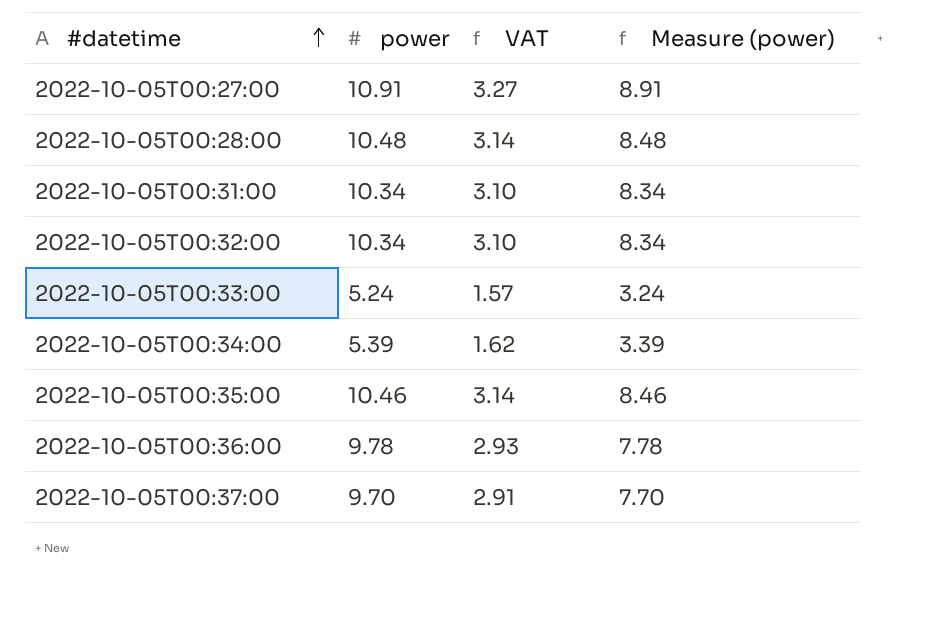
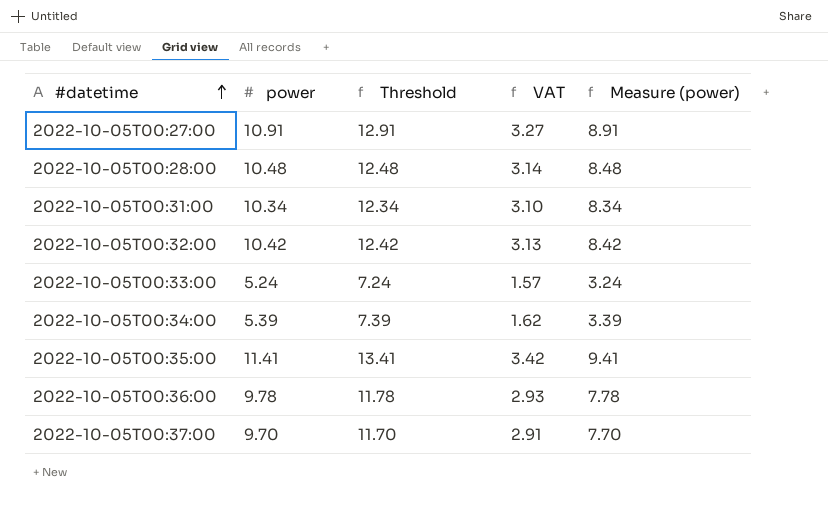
column Threshold | formula: none -> [power] + 2
2022-10-05T00:32:00 | power: 10.34 -> 10.42
2022-10-05T00:32:00 | VAT: 3.10 -> 3.13
2022-10-05T00:32:00 | Measure (power): 8.34 -> 8.42
2022-10-05T00:35:00 | power: 10.46 -> 11.41
2022-10-05T00:35:00 | VAT: 3.14 -> 3.42
2022-10-05T00:35:00 | Measure (power): 8.46 -> 9.41

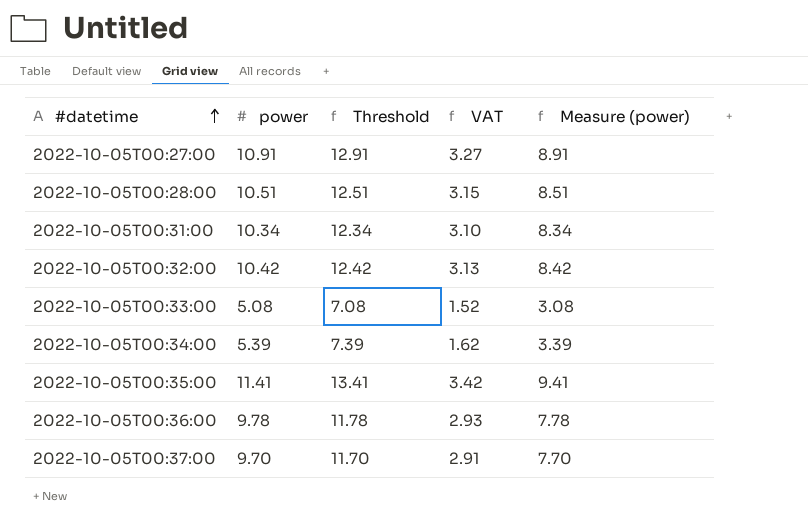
2022-10-05T00:28:00 | power: 10.48 -> 10.51
2022-10-05T00:28:00 | Threshold: 12.48 -> 12.51
2022-10-05T00:28:00 | VAT: 3.14 -> 3.15
2022-10-05T00:28:00 | Measure (power): 8.48 -> 8.51
2022-10-05T00:33:00 | power: 5.24 -> 5.08
2022-10-05T00:33:00 | Threshold: 7.24 -> 7.08
2022-10-05T00:33:00 | VAT: 1.57 -> 1.52
2022-10-05T00:33:00 | Measure (power): 3.24 -> 3.08

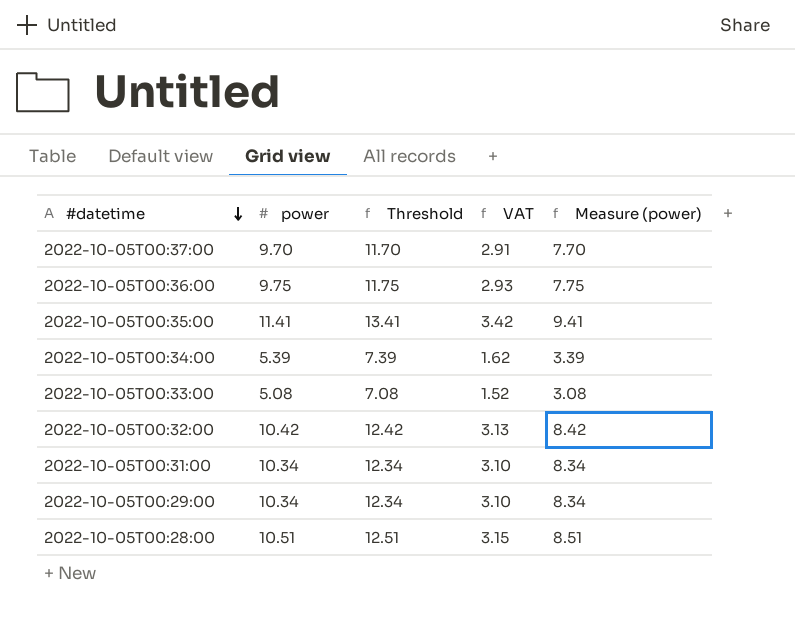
row order: #datetime ascending -> #datetime descending
row 2022-10-05T00:27:00: 10.91 | 12.91 | 3.27 | 8.91 -> none
2022-10-05T00:36:00 | power: 9.78 -> 9.75
2022-10-05T00:36:00 | Threshold: 11.78 -> 11.75
2022-10-05T00:36:00 | Measure (power): 7.78 -> 7.75
row 2022-10-05T00:29:00: none -> 10.34 | 12.34 | 3.10 | 8.34

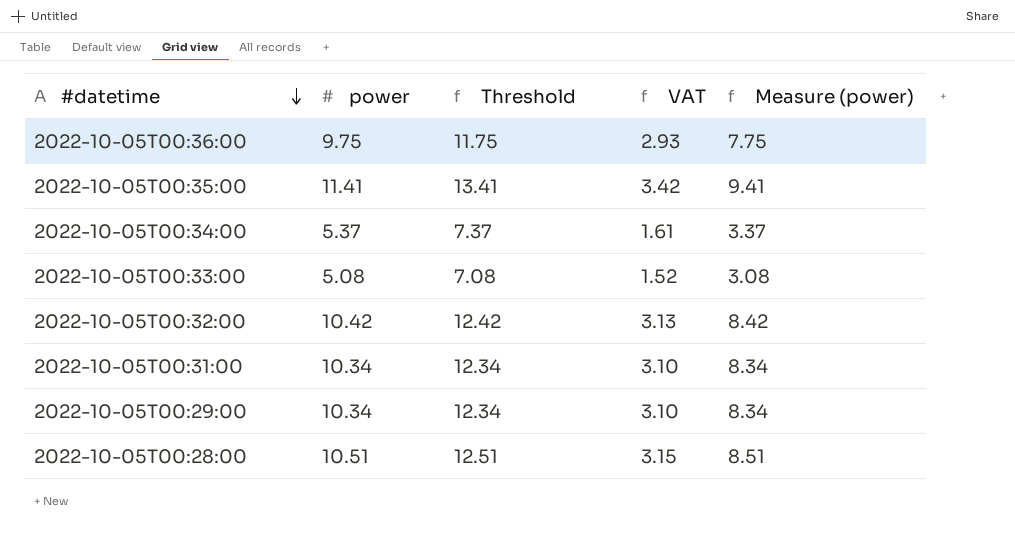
row 2022-10-05T00:37:00: 9.70 | 11.70 | 2.91 | 7.70 -> none
2022-10-05T00:34:00 | power: 5.39 -> 5.37
2022-10-05T00:34:00 | Threshold: 7.39 -> 7.37
2022-10-05T00:34:00 | VAT: 1.62 -> 1.61
2022-10-05T00:34:00 | Measure (power): 3.39 -> 3.37

